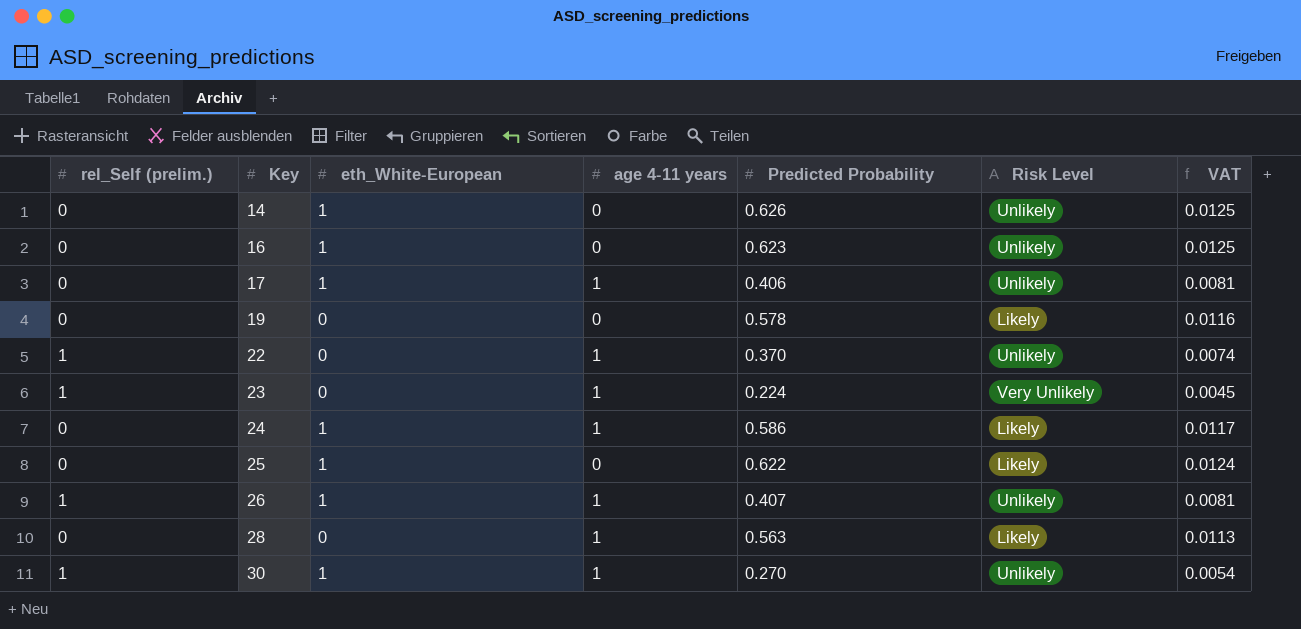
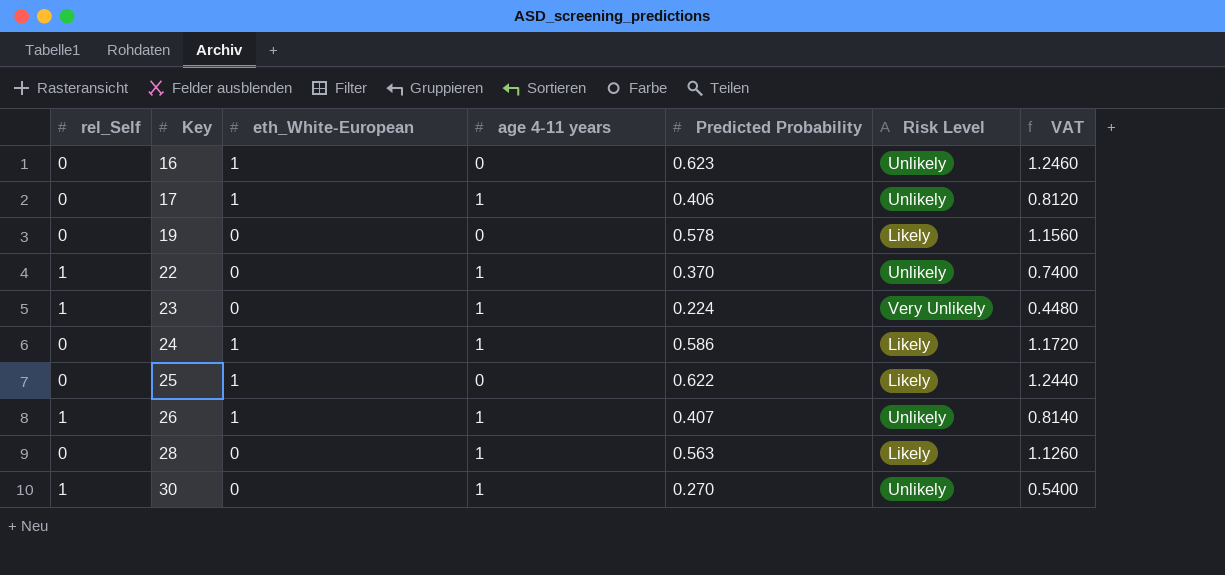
column name: rel_Self (prelim.) -> rel_Self
column VAT | formula: [Predicted Probability] * 0.02 -> [Predicted Probability] * 2
row 14: 0 | 1 | 0 | 0.626 | Unlikely | 0.0125 -> none
30 | eth_White-European: 1 -> 0

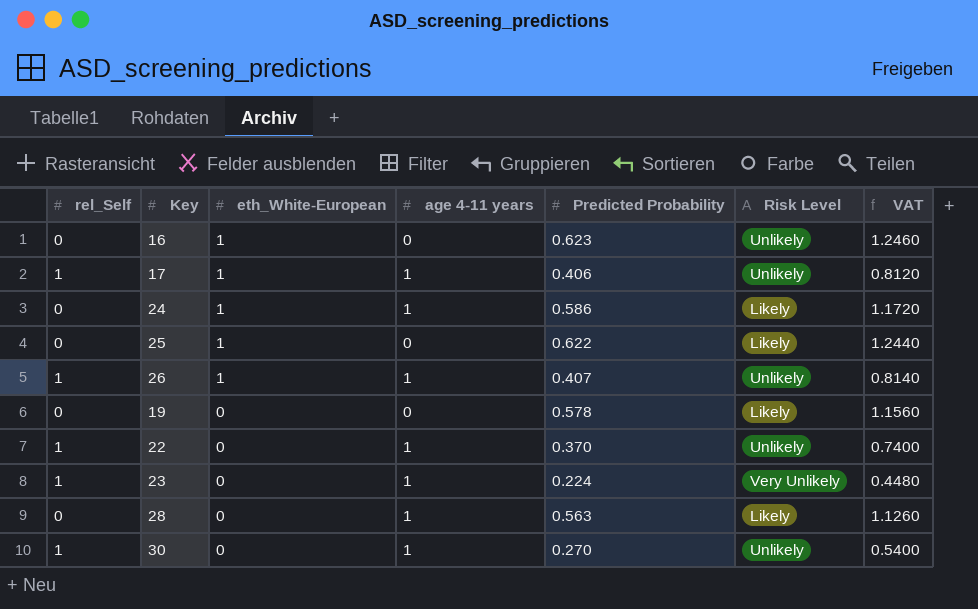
row order: Key ascending -> eth_White-European descending
17 | rel_Self: 0 -> 1

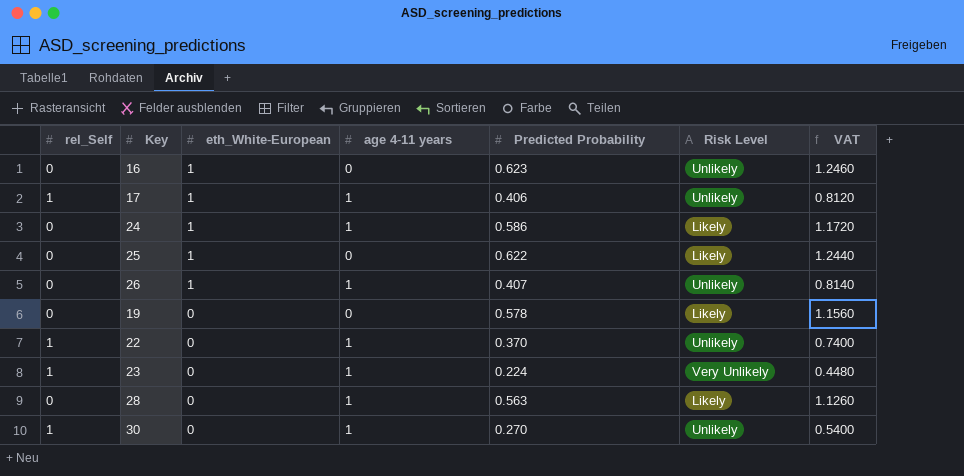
26 | rel_Self: 1 -> 0

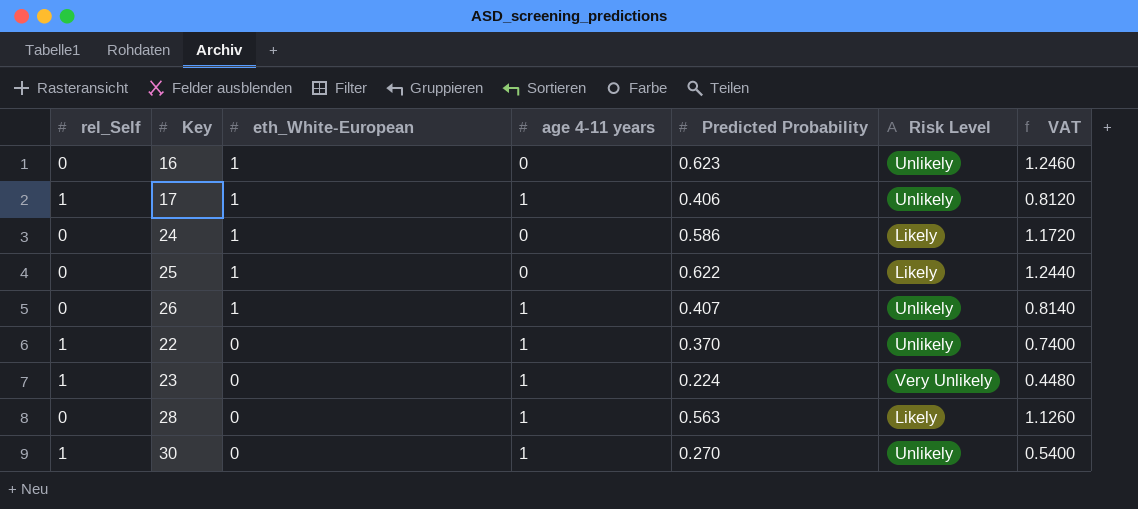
row 19: 0 | 0 | 0 | 0.578 | Likely | 1.1560 -> none
24 | age 4-11 years: 1 -> 0

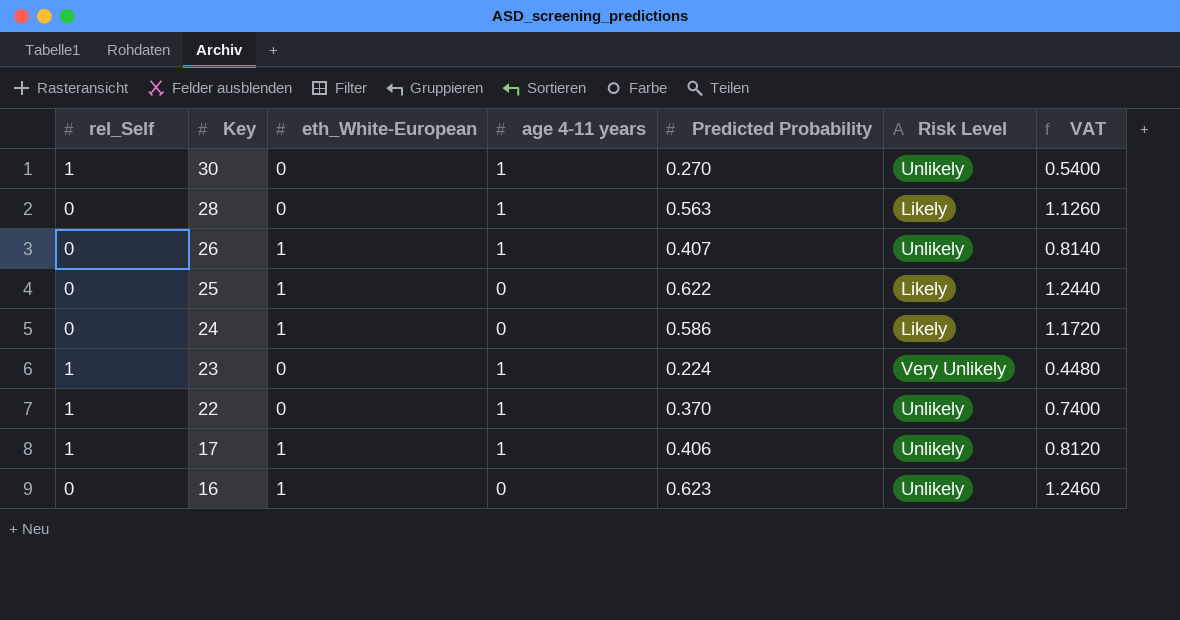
row order: eth_White-European descending -> Key descending

